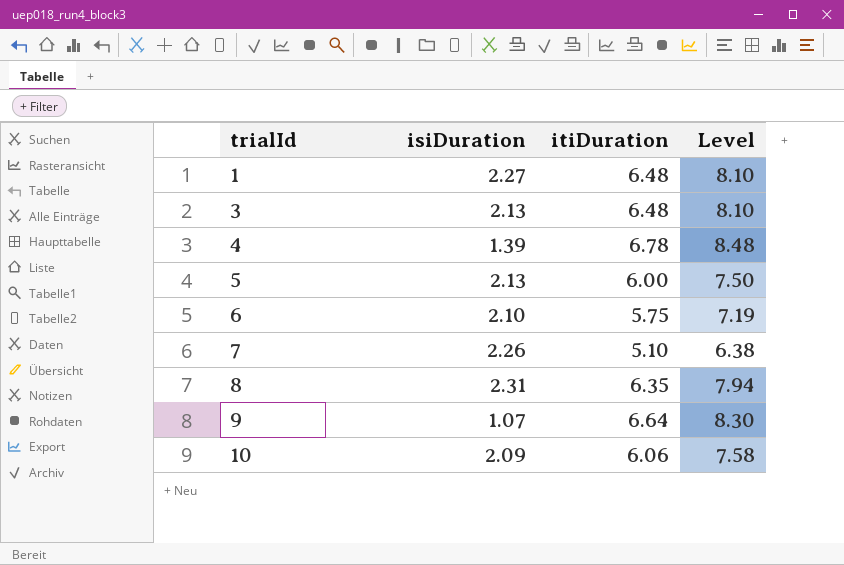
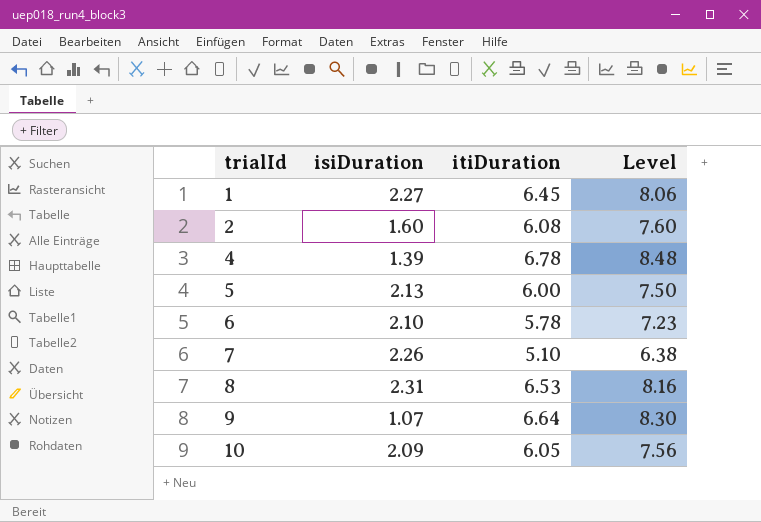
row 3: 2.13 | 6.48 | 8.10 -> none
1 | itiDuration: 6.48 -> 6.45
1 | Level: 8.10 -> 8.06
row 2: none -> 1.60 | 6.08 | 7.60
6 | itiDuration: 5.75 -> 5.78
6 | Level: 7.19 -> 7.23
8 | itiDuration: 6.35 -> 6.53
8 | Level: 7.94 -> 8.16
10 | itiDuration: 6.06 -> 6.05
10 | Level: 7.58 -> 7.56

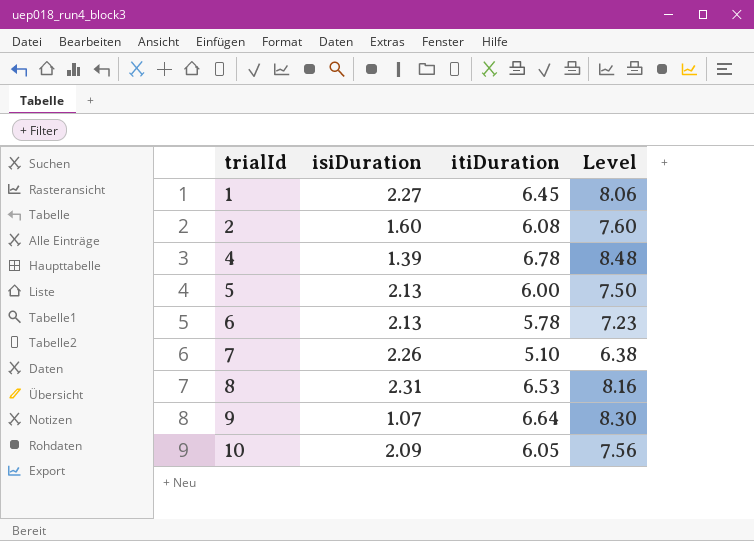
6 | isiDuration: 2.10 -> 2.13

